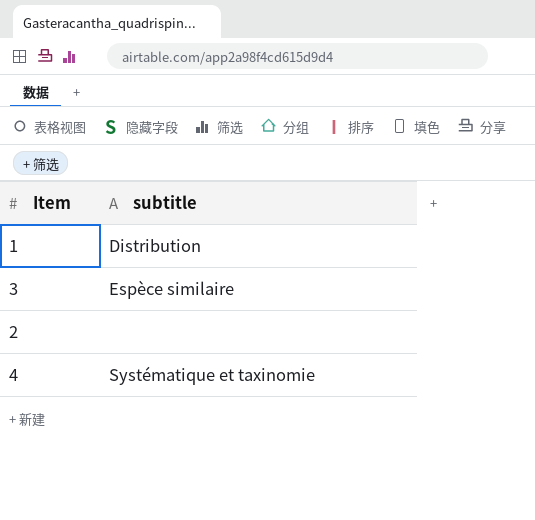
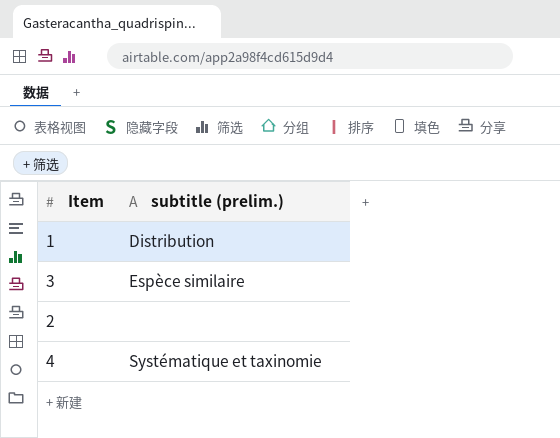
column name: subtitle -> subtitle (prelim.)

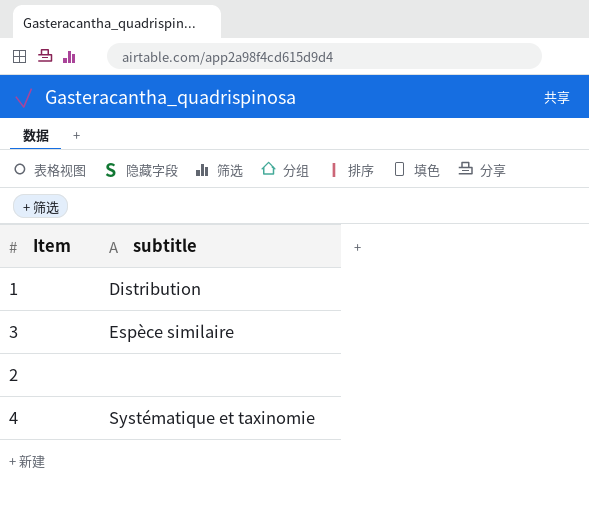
column name: subtitle (prelim.) -> subtitle

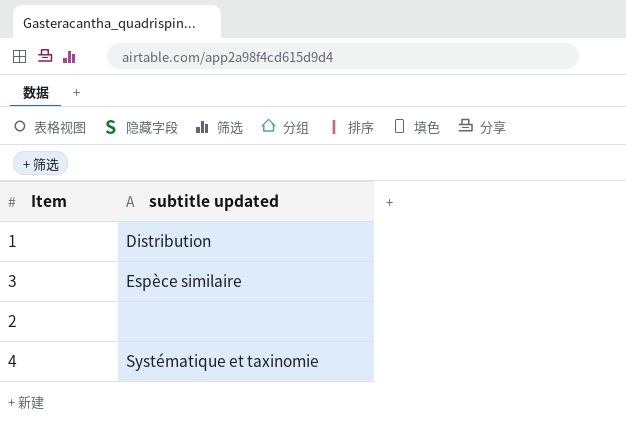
column name: subtitle -> subtitle updated

